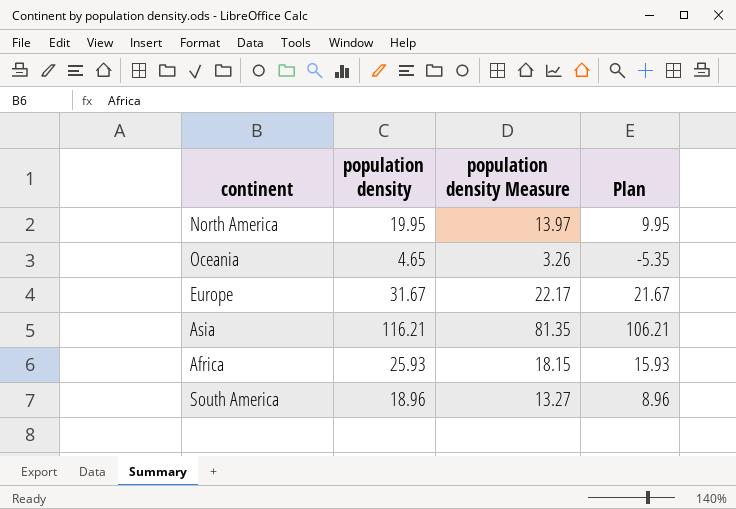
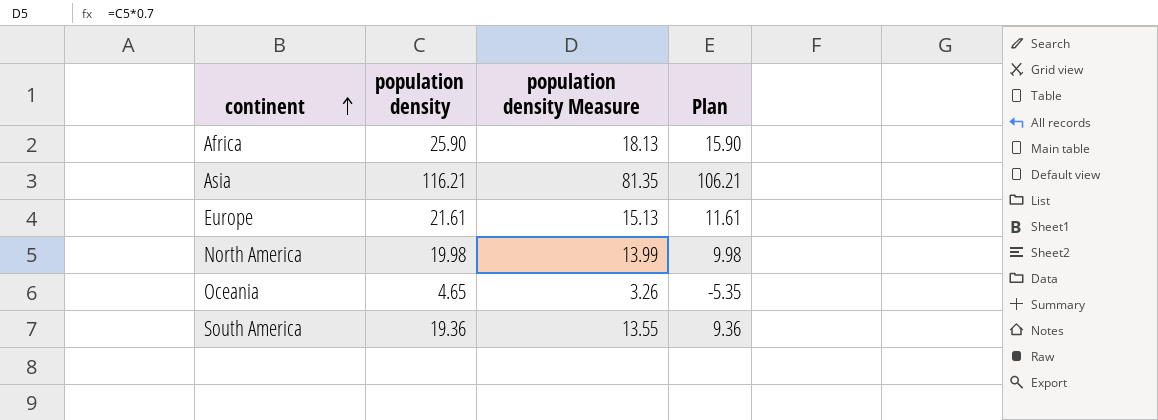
row order: none -> continent ascending
Africa | population density: 25.93 -> 25.90
Africa | population density Measure: 18.15 -> 18.13
Africa | Plan: 15.93 -> 15.90
Europe | population density: 31.67 -> 21.61
Europe | population density Measure: 22.17 -> 15.13
Europe | Plan: 21.67 -> 11.61
North America | population density: 19.95 -> 19.98
North America | population density Measure: 13.97 -> 13.99
North America | Plan: 9.95 -> 9.98
South America | population density: 18.96 -> 19.36
South America | population density Measure: 13.27 -> 13.55
South America | Plan: 8.96 -> 9.36

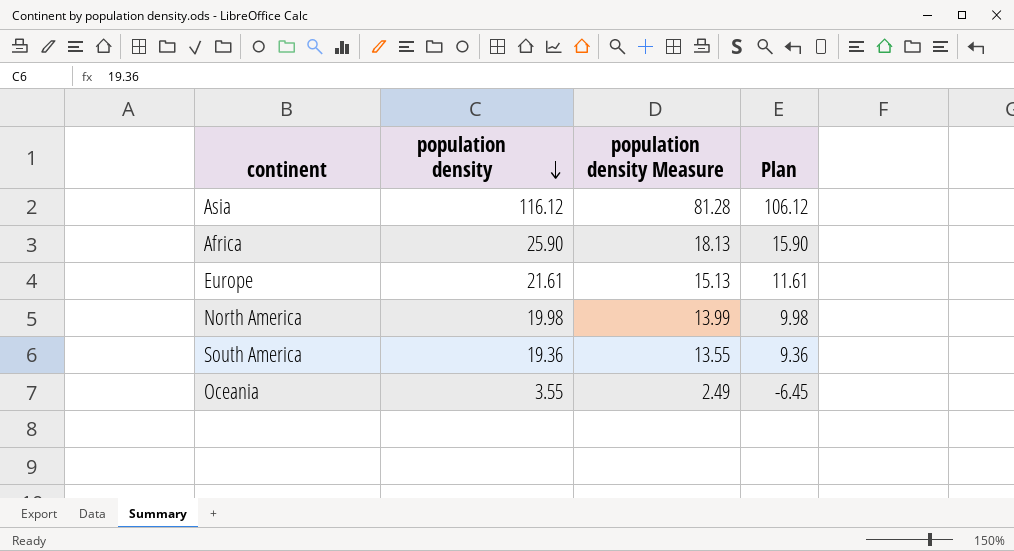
row order: continent ascending -> population density descending
Asia | population density: 116.21 -> 116.12
Asia | population density Measure: 81.35 -> 81.28
Asia | Plan: 106.21 -> 106.12
Oceania | population density: 4.65 -> 3.55
Oceania | population density Measure: 3.26 -> 2.49
Oceania | Plan: -5.35 -> -6.45

